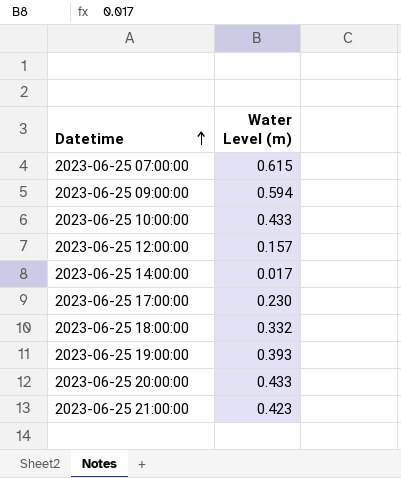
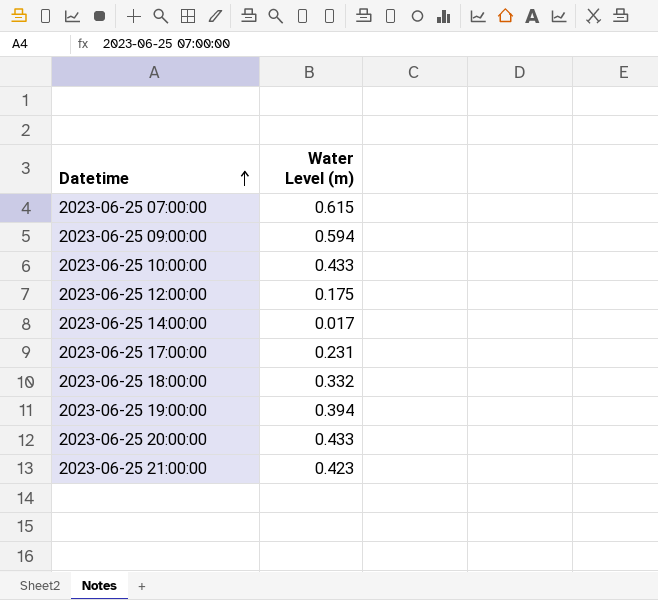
2023-06-25 12:00:00 | Water Level (m): 0.157 -> 0.175
2023-06-25 17:00:00 | Water Level (m): 0.230 -> 0.231
2023-06-25 19:00:00 | Water Level (m): 0.393 -> 0.394

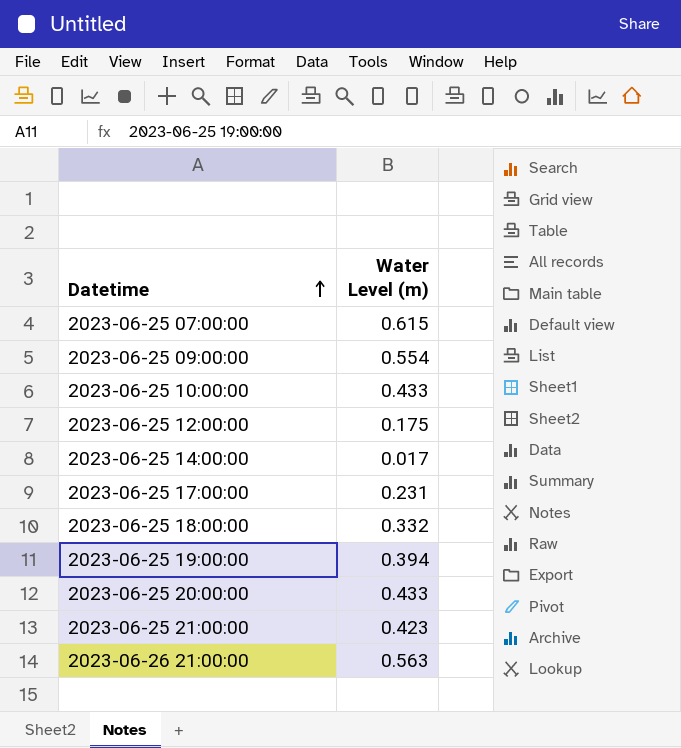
2023-06-25 09:00:00 | Water Level (m): 0.594 -> 0.554
row 2023-06-26 21:00:00: none -> 0.563

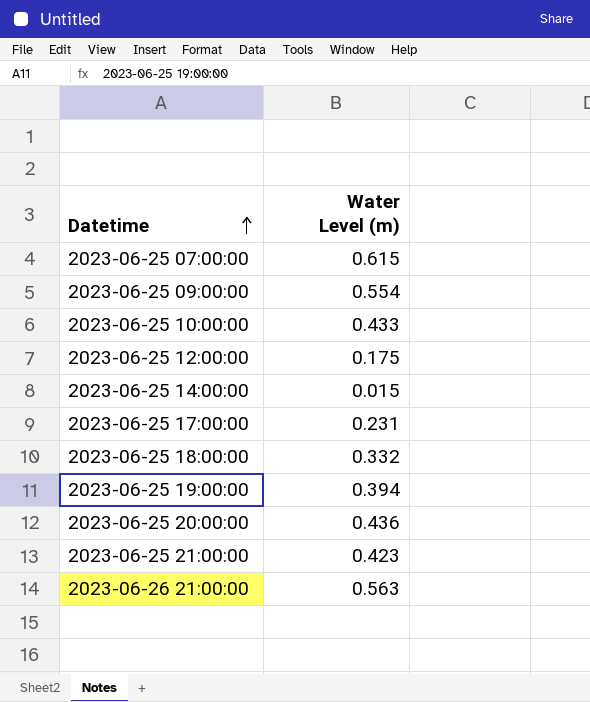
2023-06-25 14:00:00 | Water Level (m): 0.017 -> 0.015
2023-06-25 20:00:00 | Water Level (m): 0.433 -> 0.436

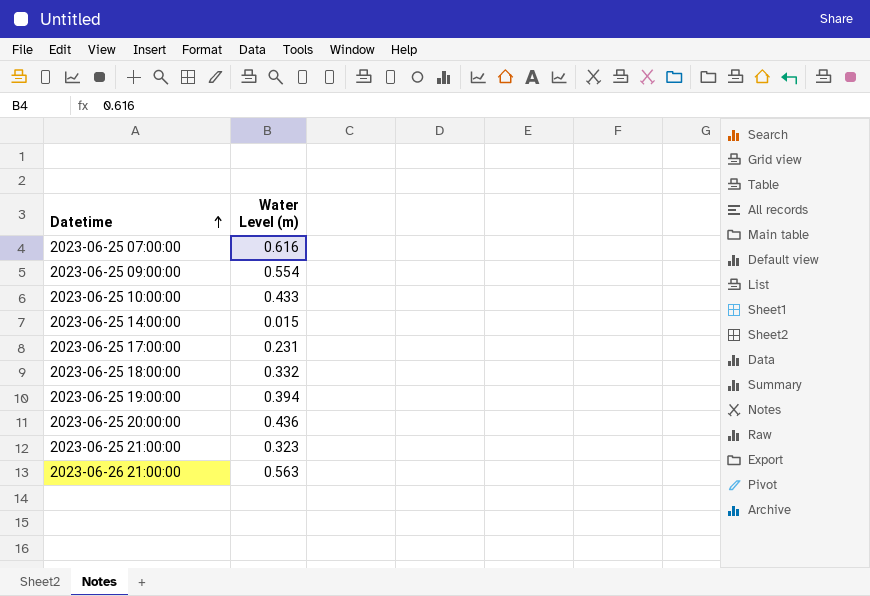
row 2023-06-25 12:00:00: 0.175 -> none
2023-06-25 07:00:00 | Water Level (m): 0.615 -> 0.616
2023-06-25 21:00:00 | Water Level (m): 0.423 -> 0.323

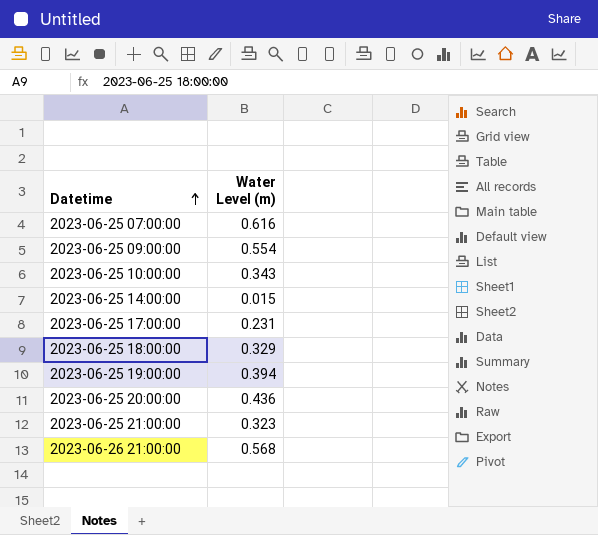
2023-06-25 10:00:00 | Water Level (m): 0.433 -> 0.343
2023-06-25 18:00:00 | Water Level (m): 0.332 -> 0.329
2023-06-26 21:00:00 | Water Level (m): 0.563 -> 0.568

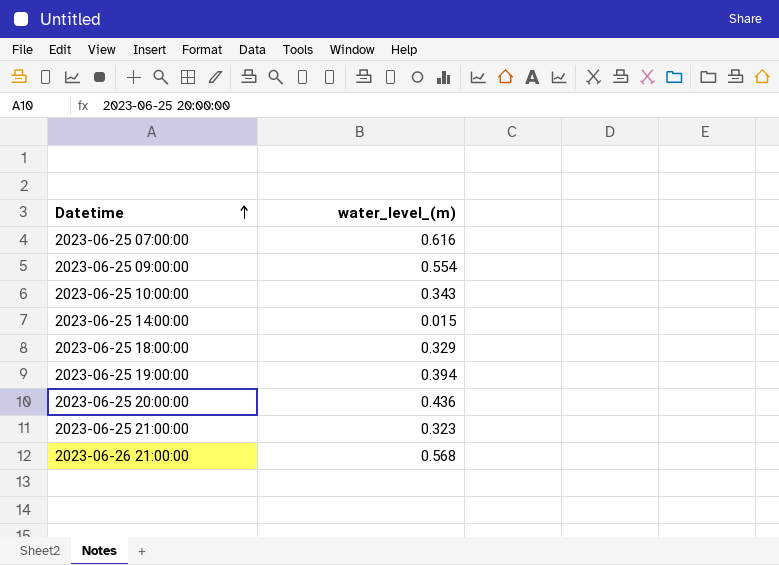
column name: Water Level (m) -> water_level_(m)
row 2023-06-25 17:00:00: 0.231 -> none

